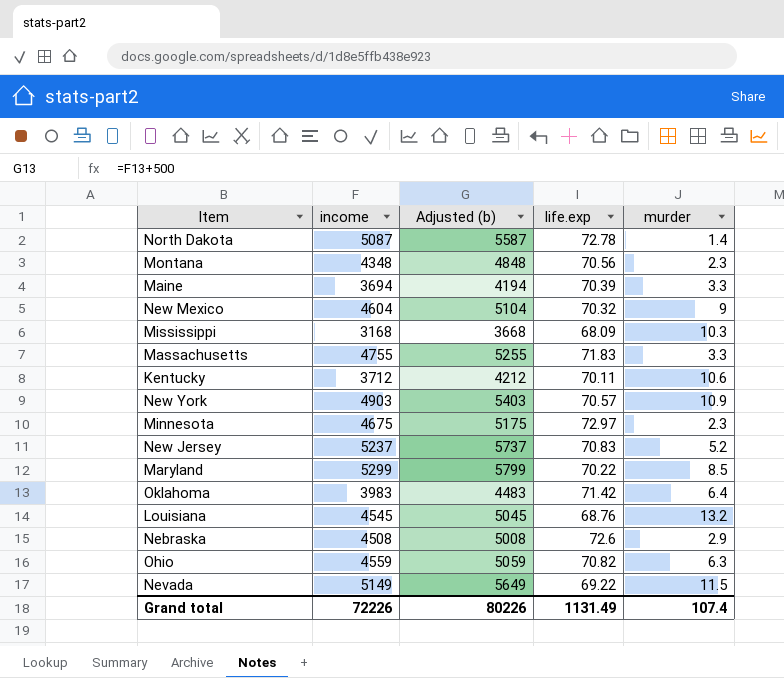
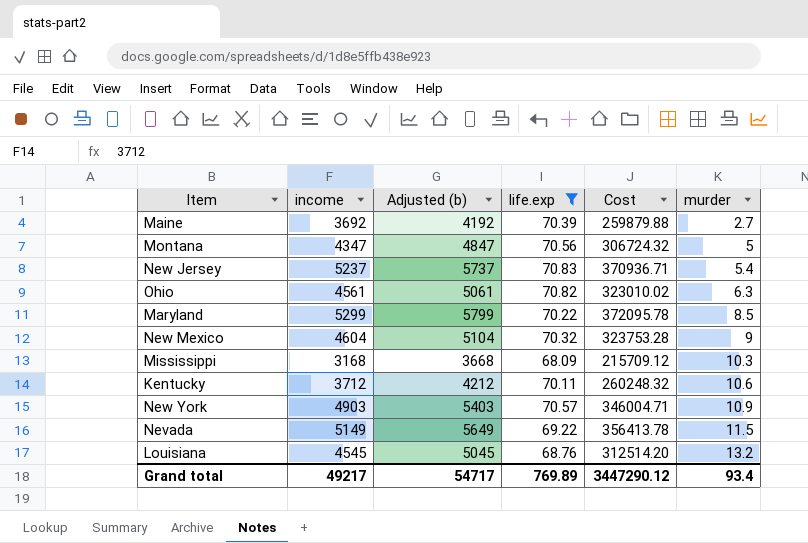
filter: none -> life.exp <= 70.83
row order: none -> murder ascending
column Cost | formula: none -> [income] * [life.exp]
Maine | income: 3694 -> 3692
Maine | Adjusted (b): 4194 -> 4192
Maine | murder: 3.3 -> 2.7
Montana | income: 4348 -> 4347
Montana | Adjusted (b): 4848 -> 4847
Montana | murder: 2.3 -> 5
New Jersey | murder: 5.2 -> 5.4
Ohio | income: 4559 -> 4561
Ohio | Adjusted (b): 5059 -> 5061
Grand total | income: 72226 -> 49217
Grand total | Adjusted (b): 80226 -> 54717
Grand total | life.exp: 1131.49 -> 769.89
Grand total | murder: 107.4 -> 93.4

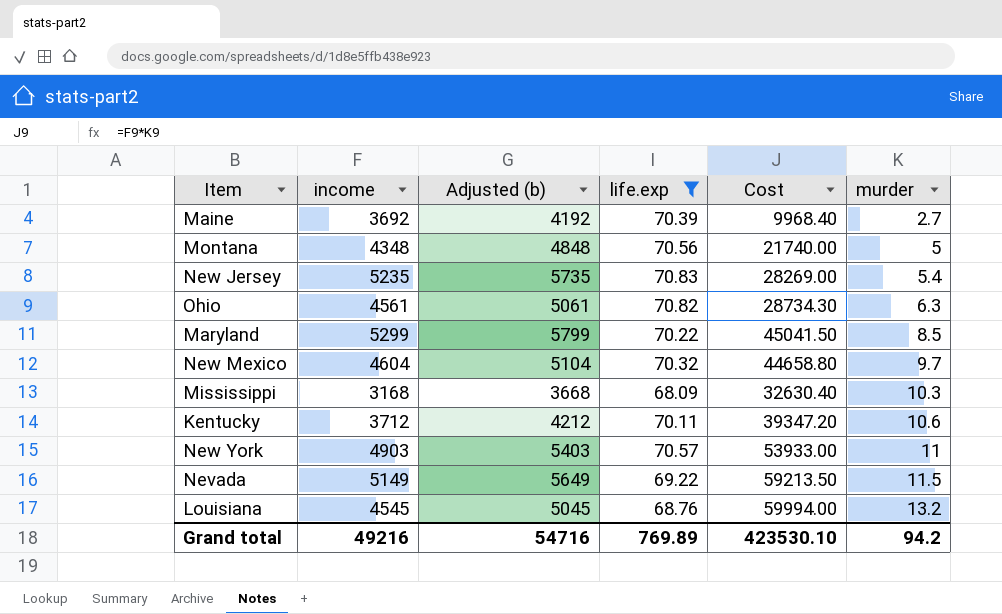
column Cost | formula: [income] * [life.exp] -> [income] * [murder]
Montana | income: 4347 -> 4348
Montana | Adjusted (b): 4847 -> 4848
New Jersey | income: 5237 -> 5235
New Jersey | Adjusted (b): 5737 -> 5735
New Mexico | murder: 9 -> 9.7
New York | murder: 10.9 -> 11
Grand total | income: 49217 -> 49216
Grand total | Adjusted (b): 54717 -> 54716
Grand total | Cost: 3447290.12 -> 423530.10
Grand total | murder: 93.4 -> 94.2

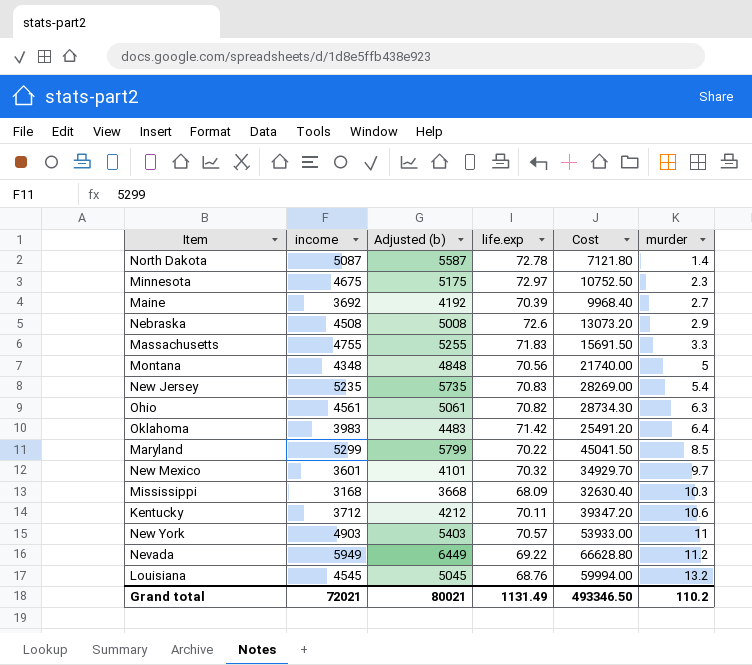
filter: life.exp <= 70.83 -> none
New Mexico | income: 4604 -> 3601
New Mexico | Adjusted (b): 5104 -> 4101
New Mexico | Cost: 44658.80 -> 34929.70
Nevada | income: 5149 -> 5949
Nevada | Adjusted (b): 5649 -> 6449
Nevada | Cost: 59213.50 -> 66628.80
Nevada | murder: 11.5 -> 11.2
Grand total | income: 49216 -> 72021
Grand total | Adjusted (b): 54716 -> 80021
Grand total | life.exp: 769.89 -> 1131.49
Grand total | Cost: 423530.10 -> 493346.50
Grand total | murder: 94.2 -> 110.2

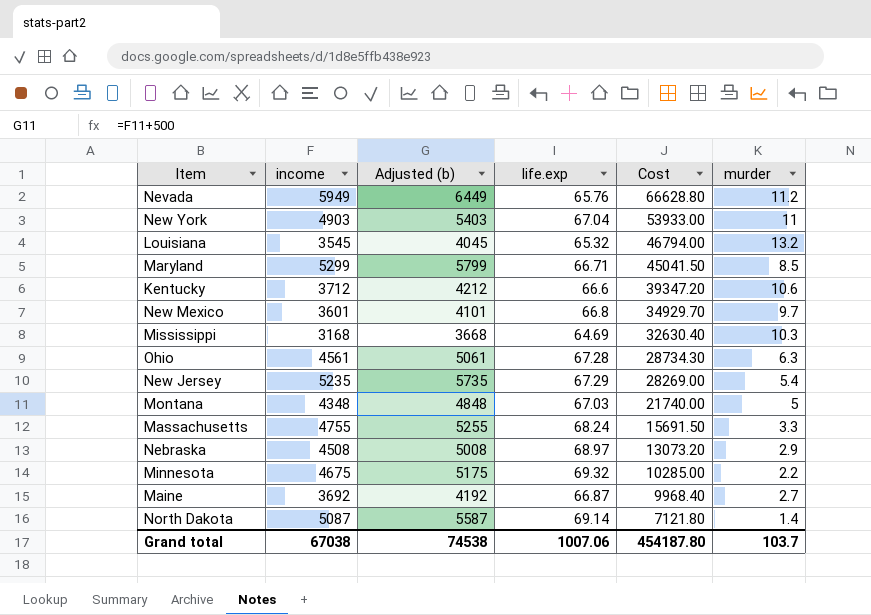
row order: murder ascending -> Cost descending
row Oklahoma: 3983 | 4483 | 71.42 | 25491.20 | 6.4 -> none
Nevada | life.exp: 69.22 -> 65.76
New York | life.exp: 70.57 -> 67.04
Louisiana | income: 4545 -> 3545
Louisiana | Adjusted (b): 5045 -> 4045
Louisiana | life.exp: 68.76 -> 65.32
Louisiana | Cost: 59994.00 -> 46794.00
Maryland | life.exp: 70.22 -> 66.71
Kentucky | life.exp: 70.11 -> 66.6
New Mexico | life.exp: 70.32 -> 66.8
Mississippi | life.exp: 68.09 -> 64.69
Ohio | life.exp: 70.82 -> 67.28
New Jersey | life.exp: 70.83 -> 67.29
Montana | life.exp: 70.56 -> 67.03
Massachusetts | life.exp: 71.83 -> 68.24
Nebraska | life.exp: 72.6 -> 68.97
Minnesota | life.exp: 72.97 -> 69.32
Minnesota | Cost: 10752.50 -> 10285.00
Minnesota | murder: 2.3 -> 2.2
Maine | life.exp: 70.39 -> 66.87
North Dakota | life.exp: 72.78 -> 69.14
Grand total | income: 72021 -> 67038
Grand total | Adjusted (b): 80021 -> 74538
Grand total | life.exp: 1131.49 -> 1007.06
Grand total | Cost: 493346.50 -> 454187.80
Grand total | murder: 110.2 -> 103.7

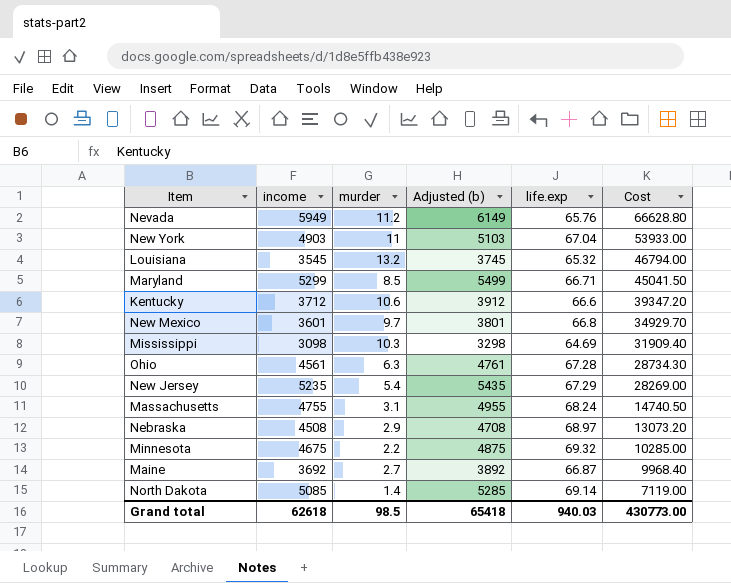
column murder | position: 6 -> 3
column Adjusted (b) | formula: [income] + 500 -> [income] + 200
row Montana: 4348 | 4848 | 67.03 | 21740.00 | 5 -> none
Mississippi | income: 3168 -> 3098
Mississippi | Cost: 32630.40 -> 31909.40
Massachusetts | murder: 3.3 -> 3.1
Massachusetts | Cost: 15691.50 -> 14740.50
North Dakota | income: 5087 -> 5085
North Dakota | Cost: 7121.80 -> 7119.00
Grand total | income: 67038 -> 62618
Grand total | murder: 103.7 -> 98.5
Grand total | Adjusted (b): 74538 -> 65418
Grand total | life.exp: 1007.06 -> 940.03
Grand total | Cost: 454187.80 -> 430773.00

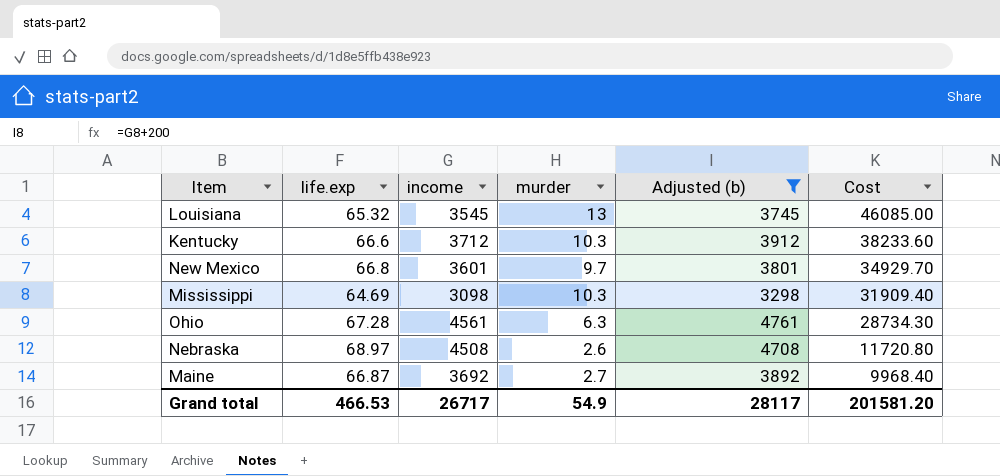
filter: none -> Adjusted (b) <= 4761
column life.exp | position: 5 -> 2
Louisiana | murder: 13.2 -> 13
Louisiana | Cost: 46794.00 -> 46085.00
Kentucky | murder: 10.6 -> 10.3
Kentucky | Cost: 39347.20 -> 38233.60
Nebraska | murder: 2.9 -> 2.6
Nebraska | Cost: 13073.20 -> 11720.80
Grand total | life.exp: 940.03 -> 466.53
Grand total | income: 62618 -> 26717
Grand total | murder: 98.5 -> 54.9
Grand total | Adjusted (b): 65418 -> 28117
Grand total | Cost: 430773.00 -> 201581.20

